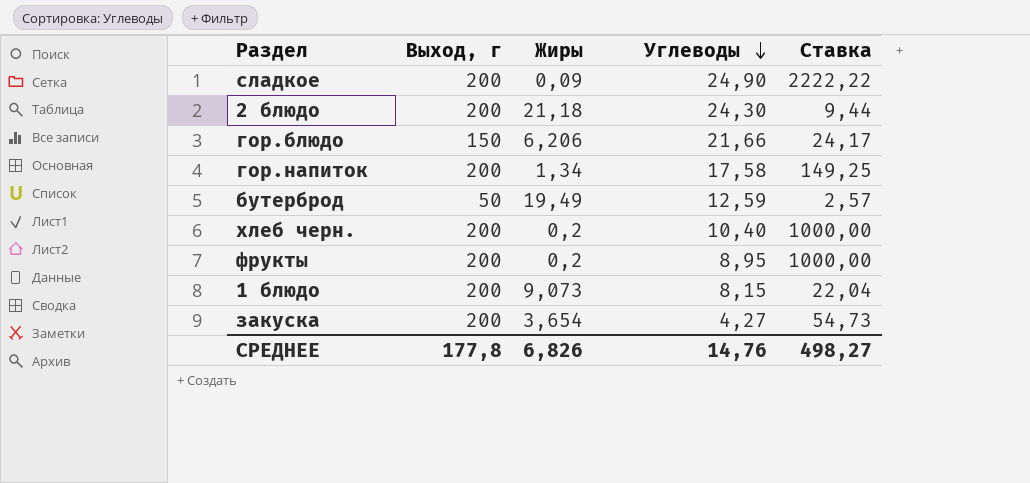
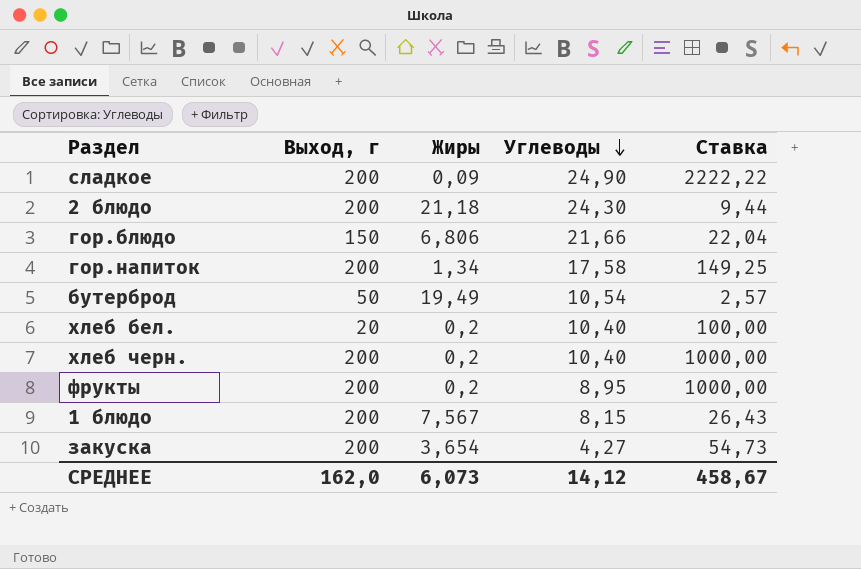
гор.блюдо | Жиры: 6,206 -> 6,806
гор.блюдо | Ставка: 24,17 -> 22,04
бутерброд | Углеводы: 12,59 -> 10,54
row хлеб бел.: none -> 20 | 0,2 | 10,40 | 100,00
1 блюдо | Жиры: 9,073 -> 7,567
1 блюдо | Ставка: 22,04 -> 26,43
СРЕДНЕЕ | Выход, г: 177,8 -> 162,0
СРЕДНЕЕ | Жиры: 6,826 -> 6,073
СРЕДНЕЕ | Углеводы: 14,76 -> 14,12
СРЕДНЕЕ | Ставка: 498,27 -> 458,67

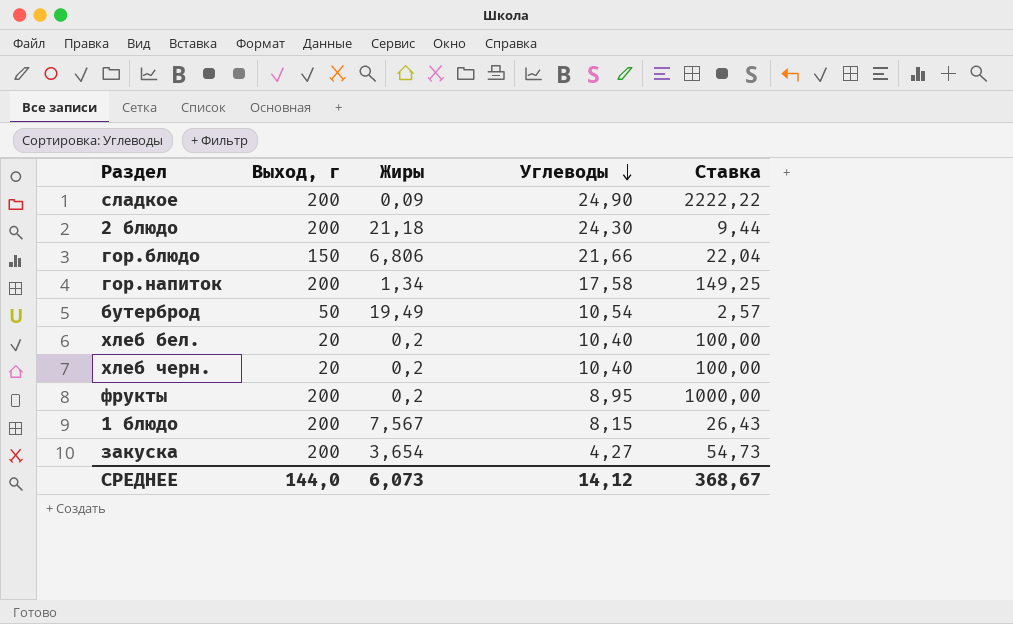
хлеб черн. | Выход, г: 200 -> 20
хлеб черн. | Ставка: 1000,00 -> 100,00
СРЕДНЕЕ | Выход, г: 162,0 -> 144,0
СРЕДНЕЕ | Ставка: 458,67 -> 368,67

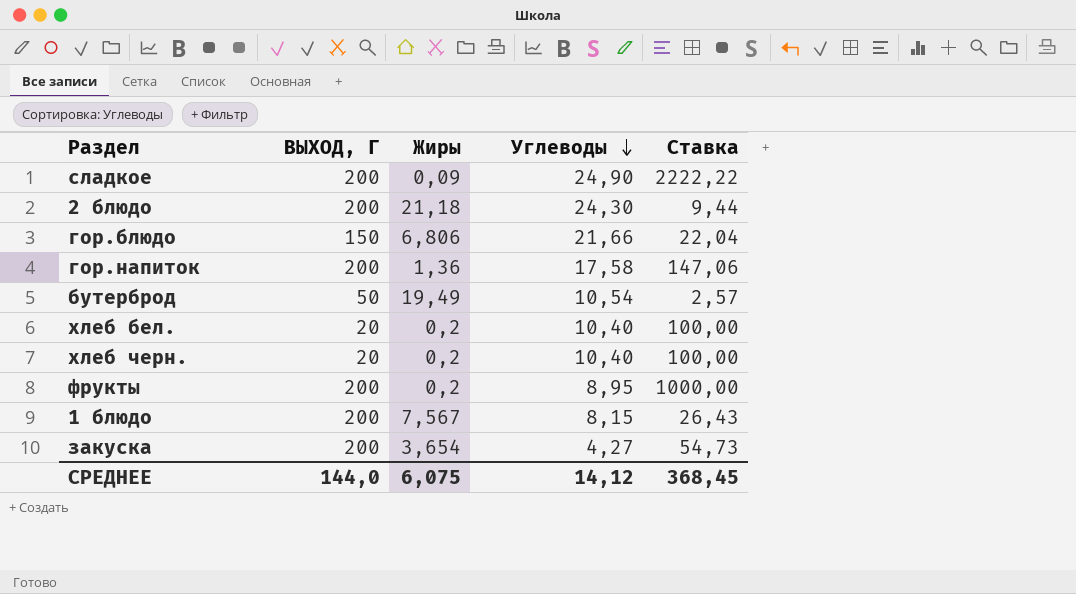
column name: Выход, г -> ВЫХОД, Г
гор.напиток | Жиры: 1,34 -> 1,36
гор.напиток | Ставка: 149,25 -> 147,06
СРЕДНЕЕ | Жиры: 6,073 -> 6,075
СРЕДНЕЕ | Ставка: 368,67 -> 368,45

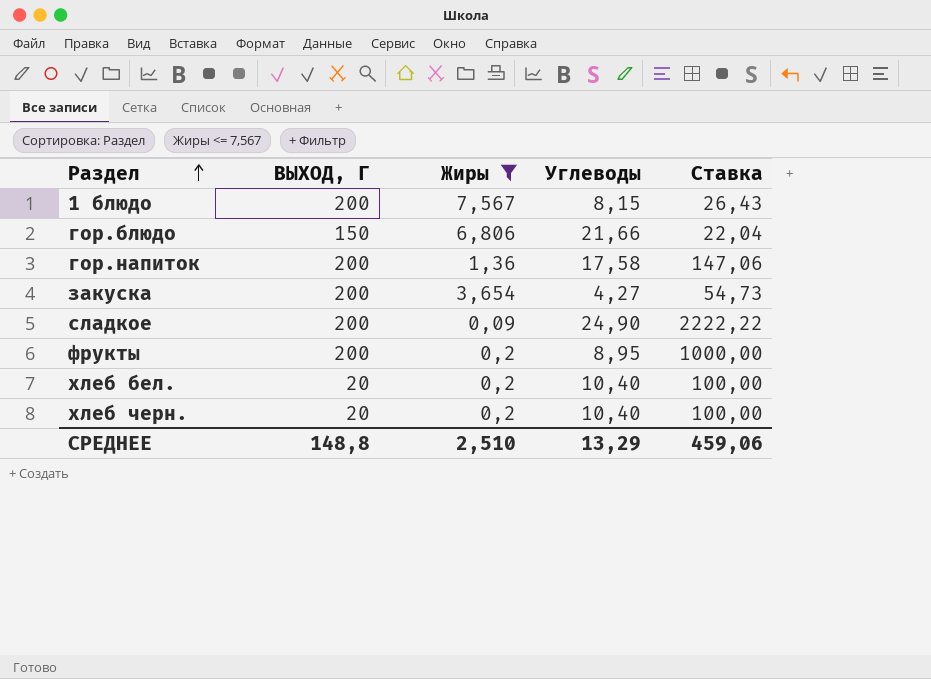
filter: none -> Жиры <= 7,567
row order: Углеводы descending -> Раздел ascending
СРЕДНЕЕ | ВЫХОД, Г: 144,0 -> 148,8
СРЕДНЕЕ | Жиры: 6,075 -> 2,510
СРЕДНЕЕ | Углеводы: 14,12 -> 13,29
СРЕДНЕЕ | Ставка: 368,45 -> 459,06

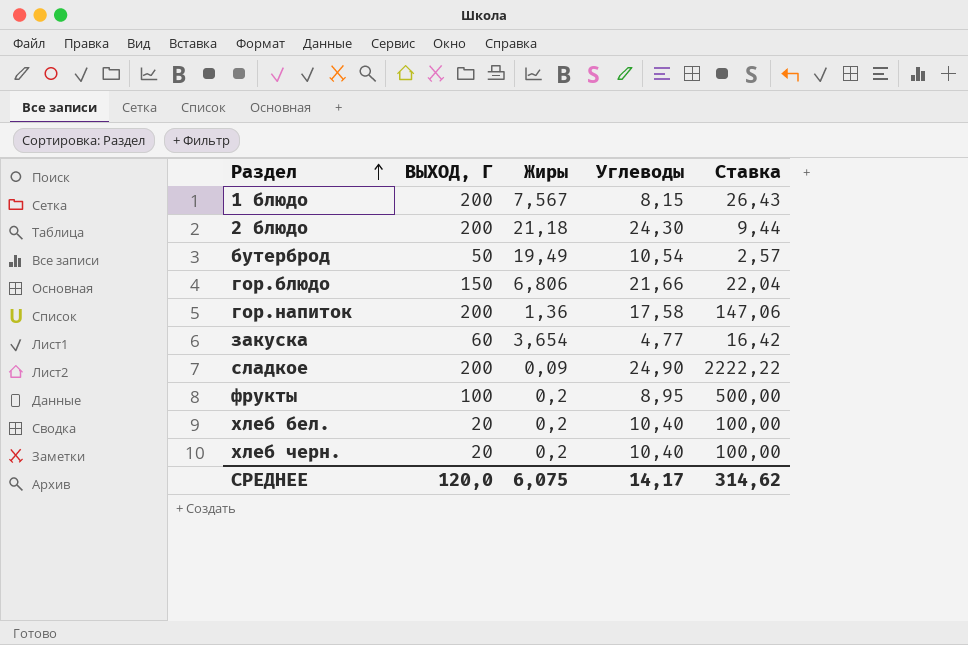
filter: Жиры <= 7,567 -> none
закуска | ВЫХОД, Г: 200 -> 60
закуска | Углеводы: 4,27 -> 4,77
закуска | Ставка: 54,73 -> 16,42
фрукты | ВЫХОД, Г: 200 -> 100
фрукты | Ставка: 1000,00 -> 500,00
СРЕДНЕЕ | ВЫХОД, Г: 148,8 -> 120,0
СРЕДНЕЕ | Жиры: 2,510 -> 6,075
СРЕДНЕЕ | Углеводы: 13,29 -> 14,17
СРЕДНЕЕ | Ставка: 459,06 -> 314,62

